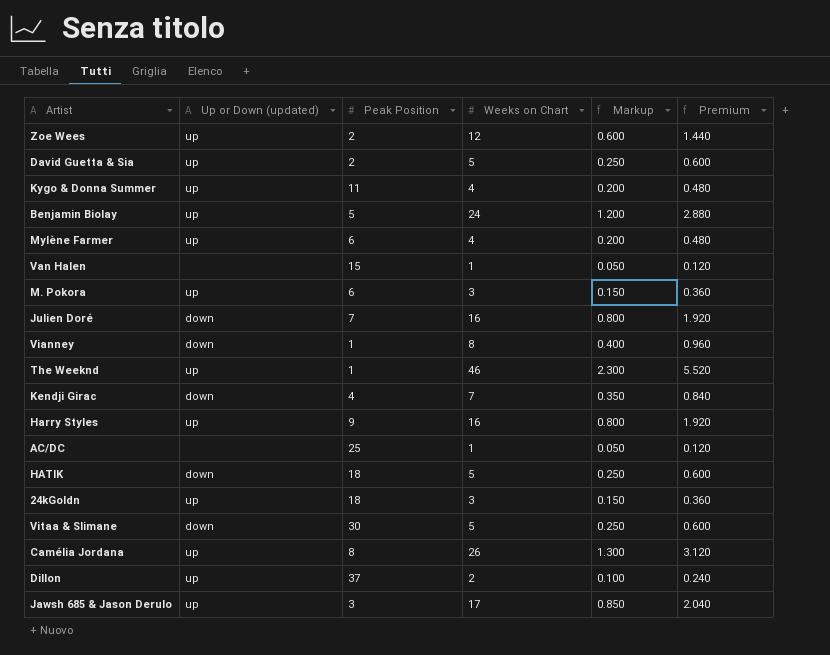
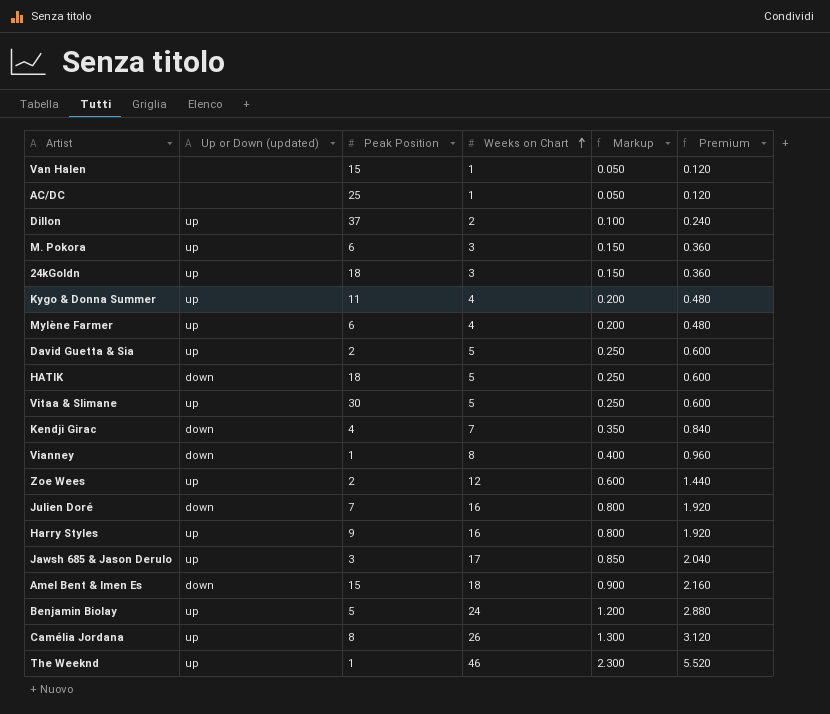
row order: none -> Weeks on Chart ascending
Vitaa & Slimane | Up or Down (updated): down -> up
row Amel Bent & Imen Es: none -> down | 15 | 18 | 0.900 | 2.160

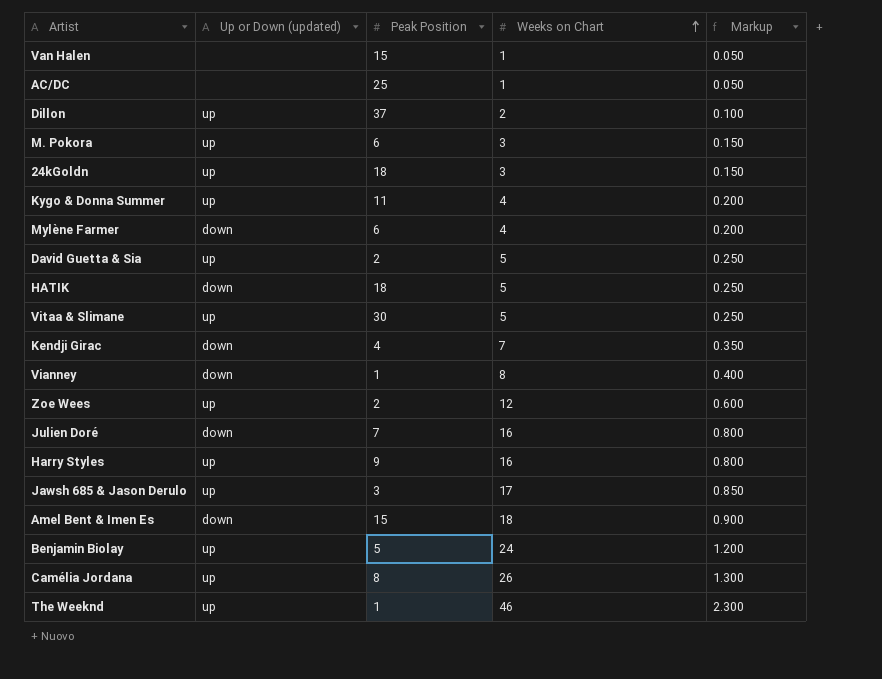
column Premium | formula: [Weeks on Chart] * 0.12 -> none
Mylène Farmer | Up or Down (updated): up -> down

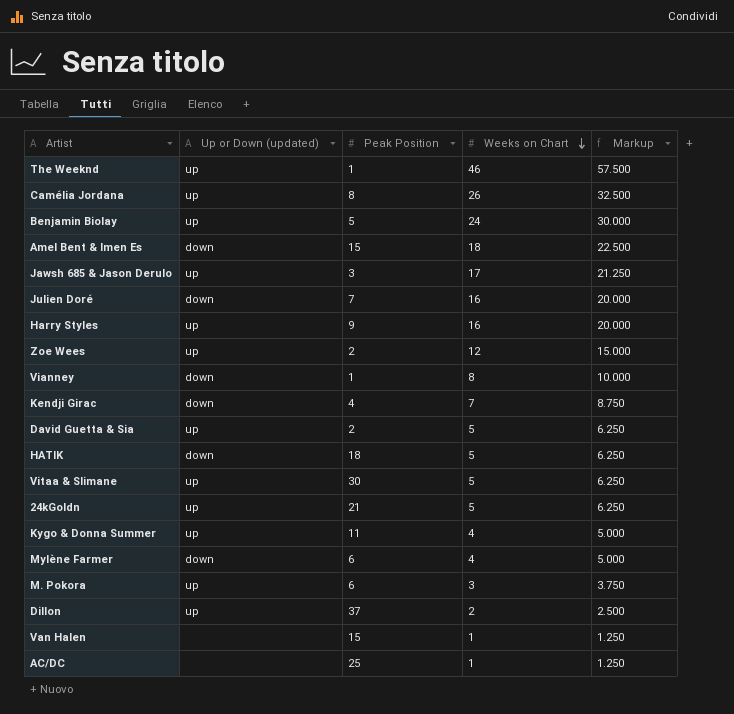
row order: Weeks on Chart ascending -> Weeks on Chart descending
column Markup | formula: [Weeks on Chart] * 0.05 -> [Weeks on Chart] * 1.25
24kGoldn | Peak Position: 18 -> 21
24kGoldn | Weeks on Chart: 3 -> 5

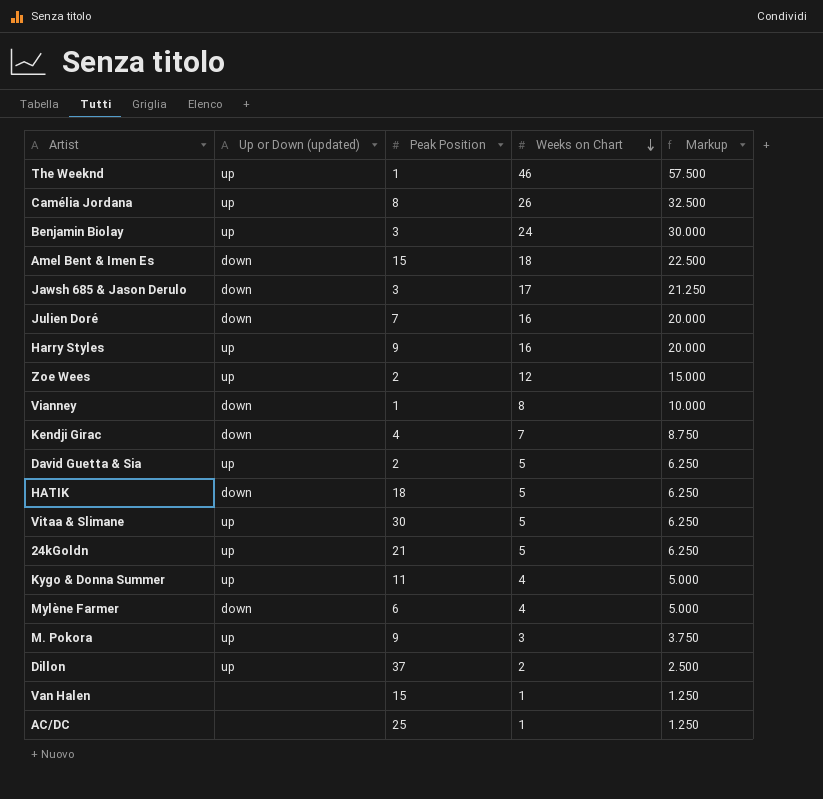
Benjamin Biolay | Peak Position: 5 -> 3
Jawsh 685 & Jason Derulo | Up or Down (updated): up -> down
M. Pokora | Peak Position: 6 -> 9

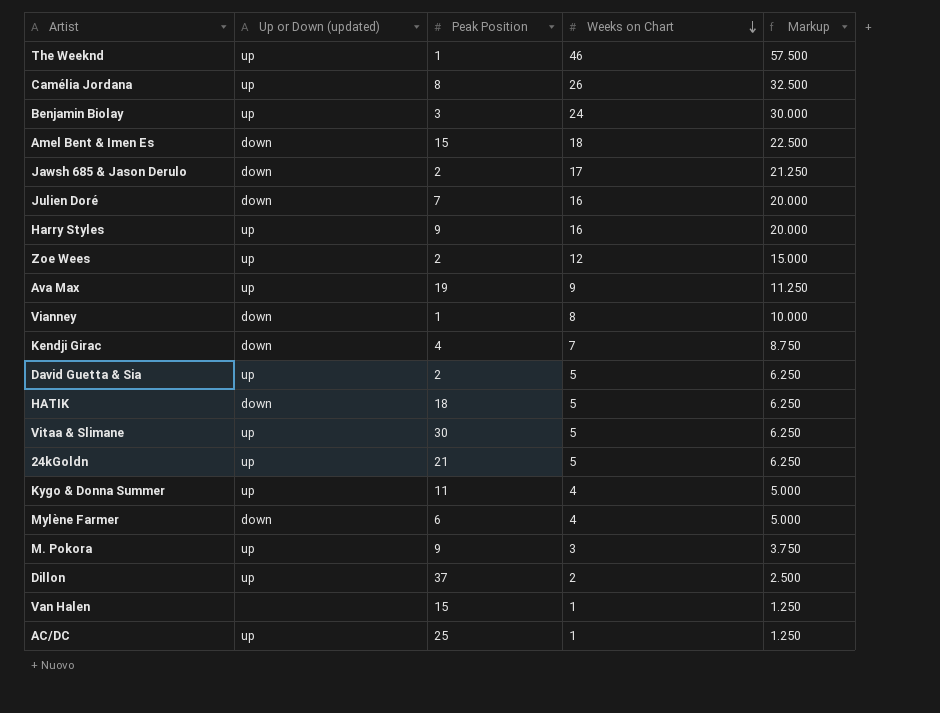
Jawsh 685 & Jason Derulo | Peak Position: 3 -> 2
row Ava Max: none -> up | 19 | 9 | 11.250
AC/DC | Up or Down (updated): none -> up

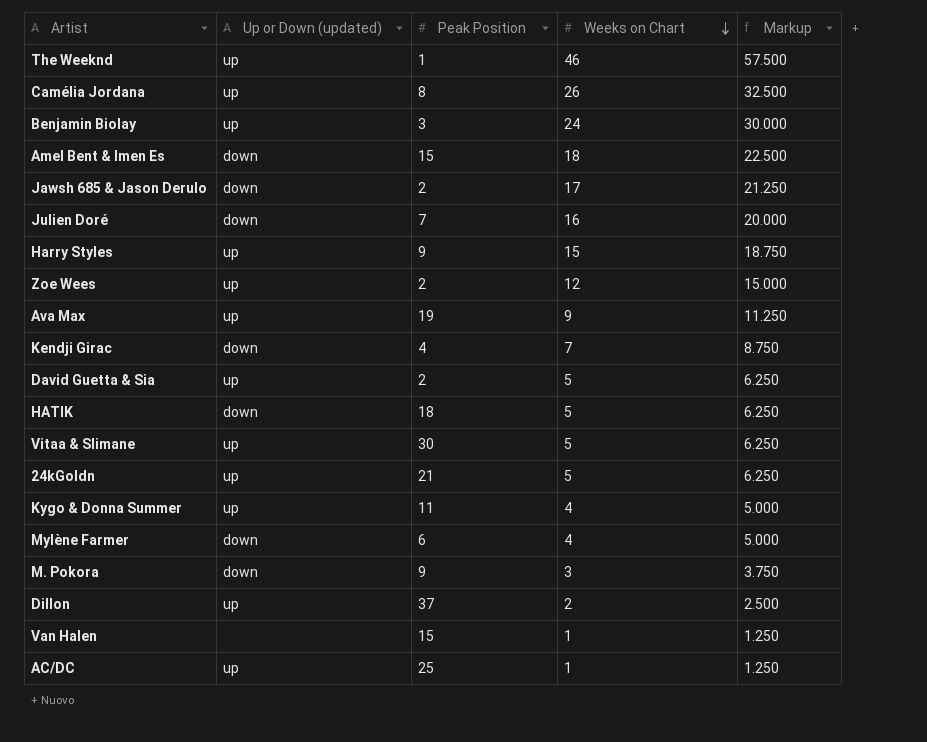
row Vianney: down | 1 | 8 | 10.000 -> none
Harry Styles | Weeks on Chart: 16 -> 15
Harry Styles | Markup: 20.000 -> 18.750
M. Pokora | Up or Down (updated): up -> down

